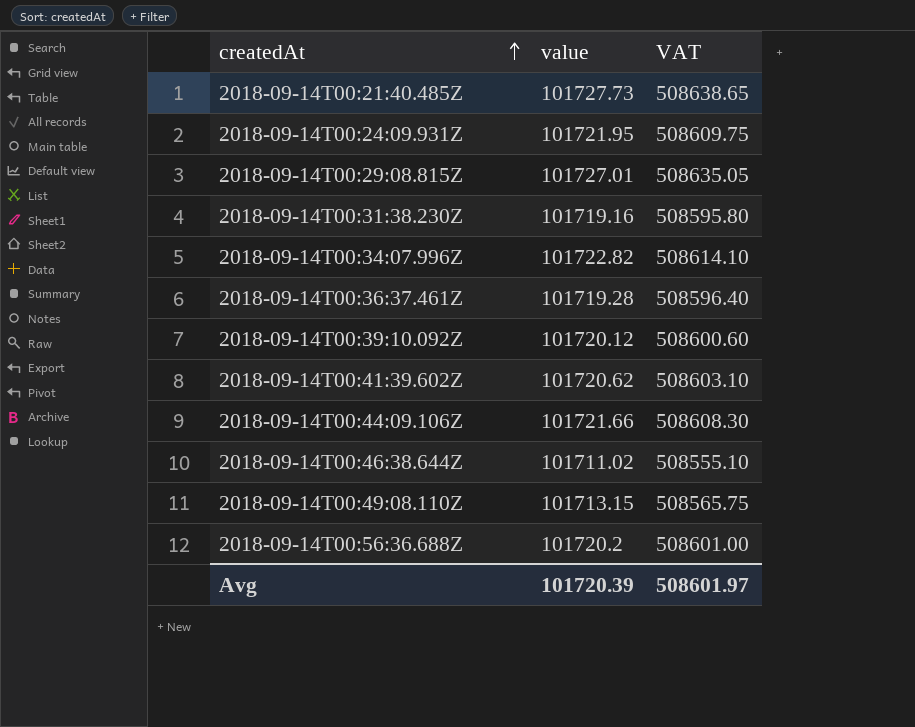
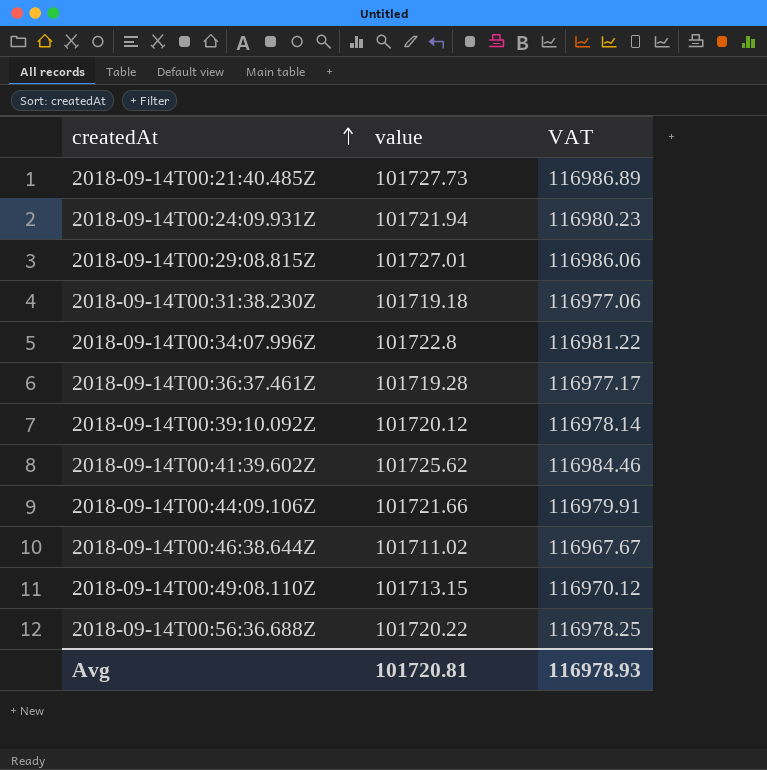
column VAT | formula: [value] * 5 -> [value] * 1.15
2018-09-14T00:24:09.931Z | value: 101721.95 -> 101721.94
2018-09-14T00:31:38.230Z | value: 101719.16 -> 101719.18
2018-09-14T00:34:07.996Z | value: 101722.82 -> 101722.8
2018-09-14T00:41:39.602Z | value: 101720.62 -> 101725.62
2018-09-14T00:56:36.688Z | value: 101720.2 -> 101720.22
Avg | value: 101720.39 -> 101720.81
Avg | VAT: 508601.97 -> 116978.93

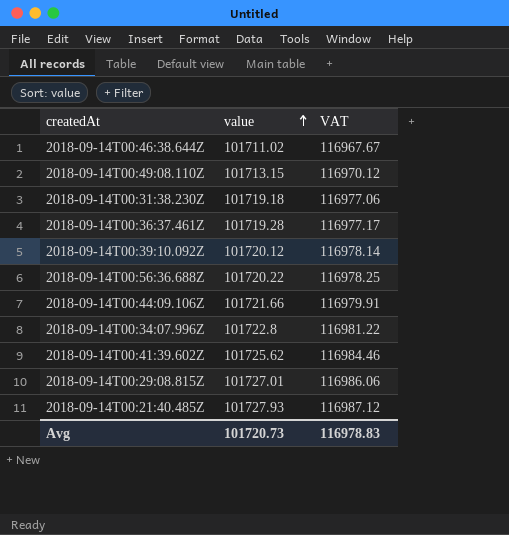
row order: createdAt ascending -> value ascending
row 2018-09-14T00:24:09.931Z: 101721.94 | 116980.23 -> none
2018-09-14T00:21:40.485Z | value: 101727.73 -> 101727.93
2018-09-14T00:21:40.485Z | VAT: 116986.89 -> 116987.12
Avg | value: 101720.81 -> 101720.73
Avg | VAT: 116978.93 -> 116978.83

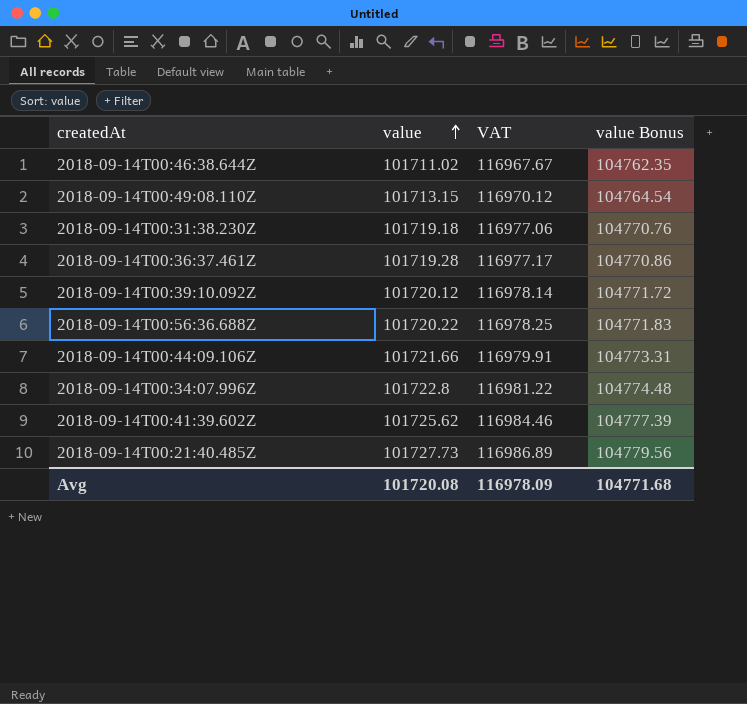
column value Bonus | formula: none -> [value] * 1.03
row 2018-09-14T00:29:08.815Z: 101727.01 | 116986.06 -> none
2018-09-14T00:21:40.485Z | value: 101727.93 -> 101727.73
2018-09-14T00:21:40.485Z | VAT: 116987.12 -> 116986.89
Avg | value: 101720.73 -> 101720.08
Avg | VAT: 116978.83 -> 116978.09

